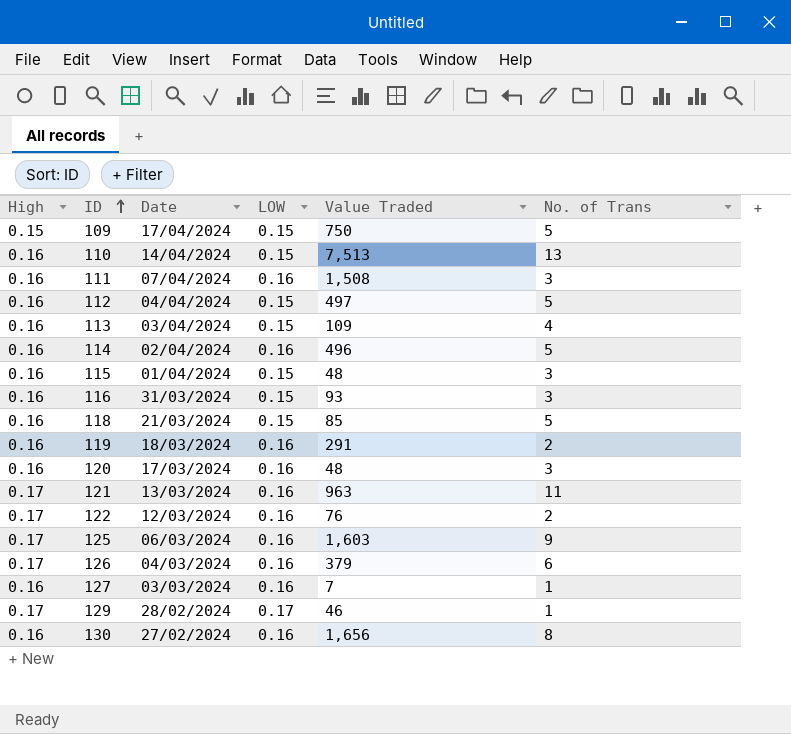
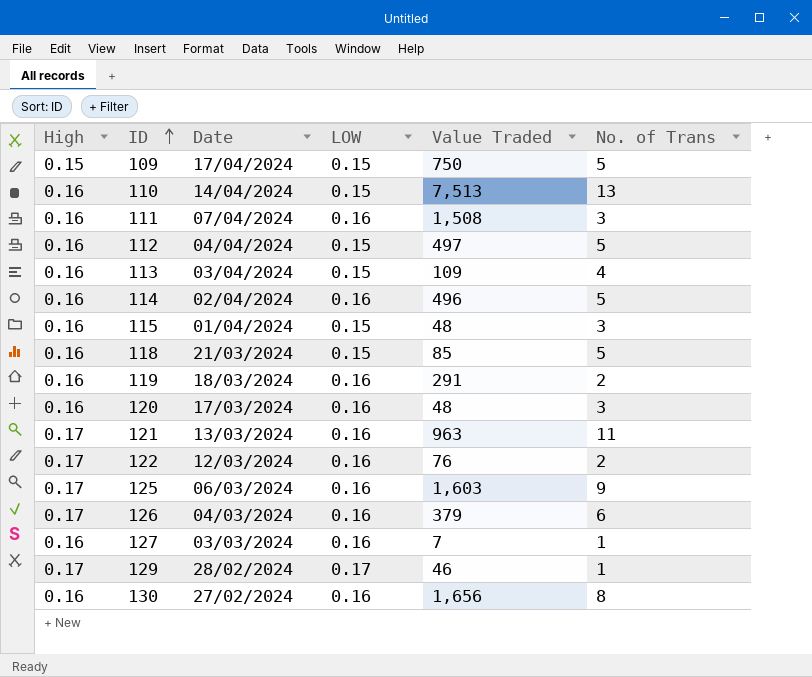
row 116: 0.16 | 31/03/2024 | 0.15 | 93 | 3 -> none

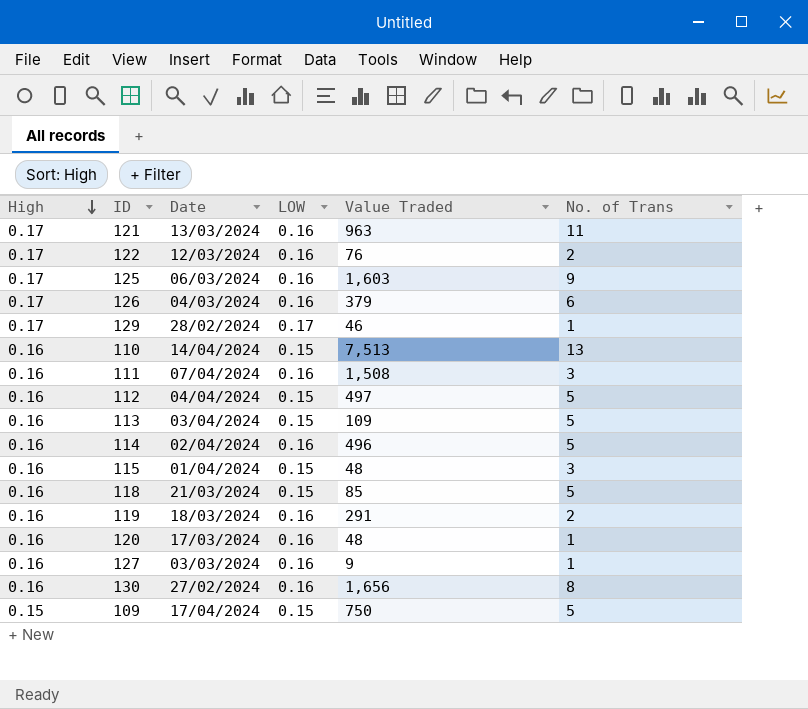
row order: ID ascending -> High descending
113 | No. of Trans: 4 -> 5
120 | No. of Trans: 3 -> 1
127 | Value Traded: 7 -> 9

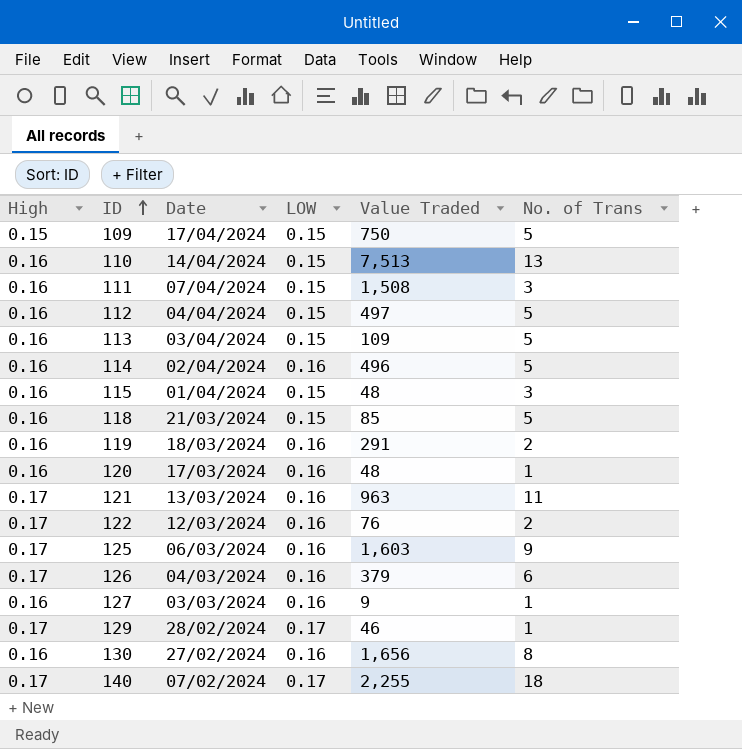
row order: High descending -> ID ascending
111 | LOW: 0.16 -> 0.15
row 140: none -> 0.17 | 07/02/2024 | 0.17 | 2,255 | 18

